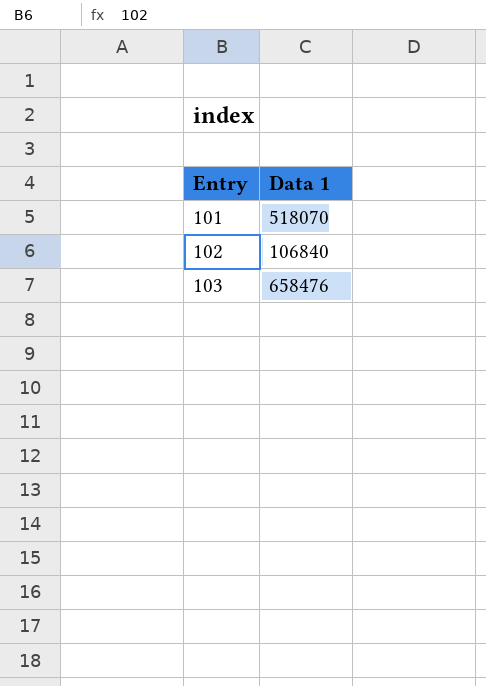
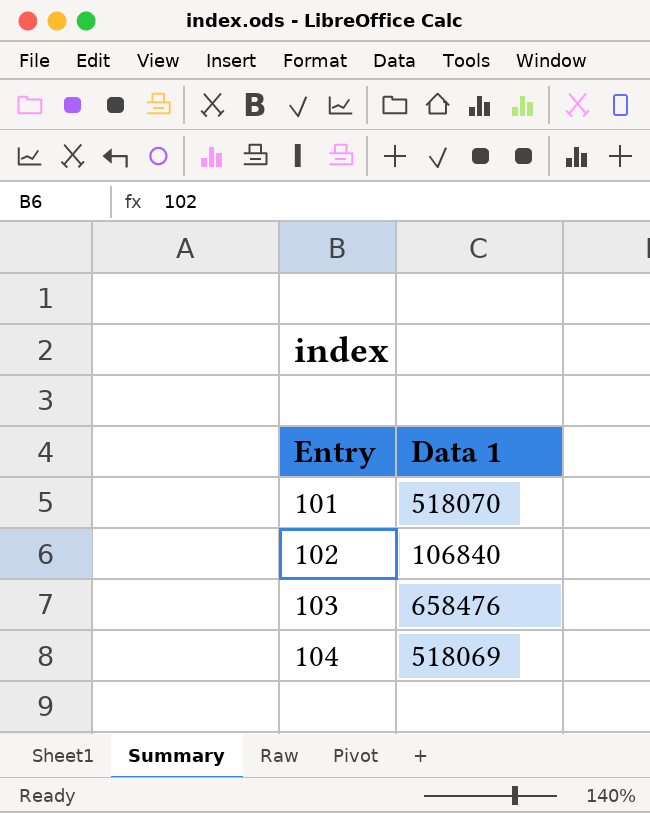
row 104: none -> 518069

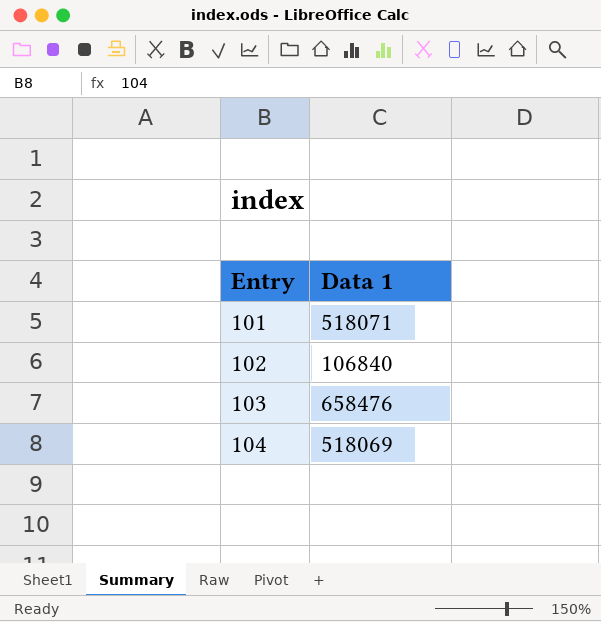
101 | Data 1: 518070 -> 518071

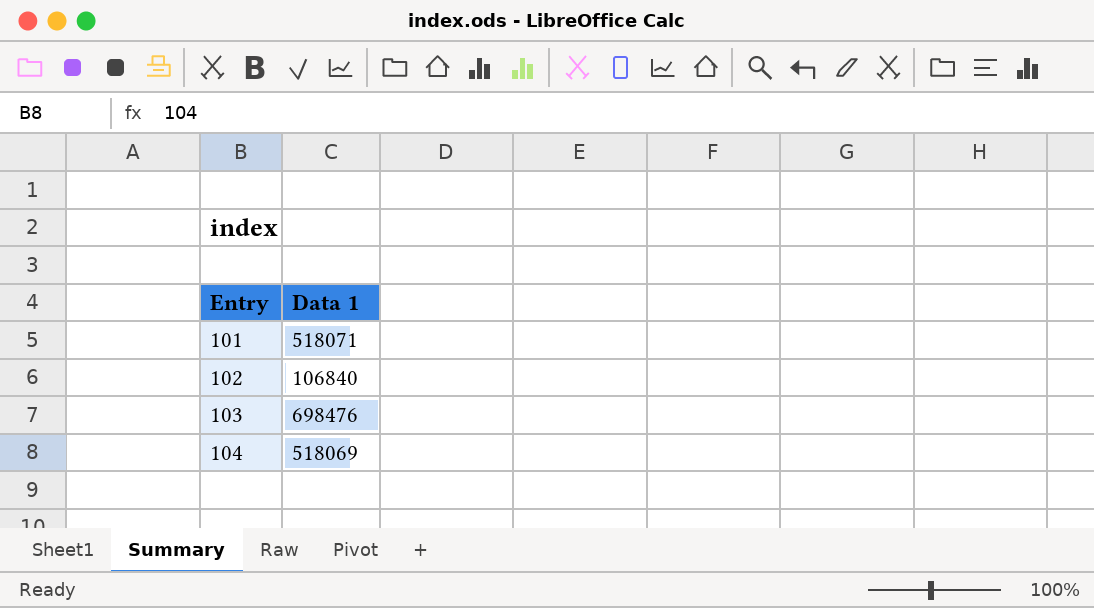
103 | Data 1: 658476 -> 698476

